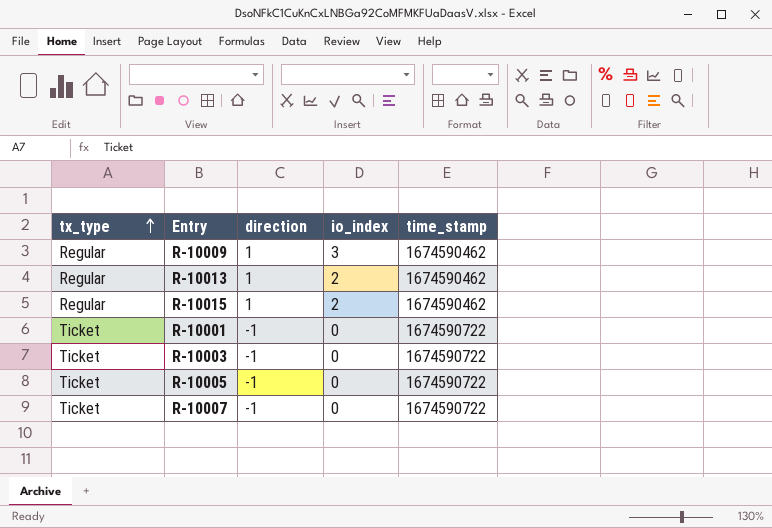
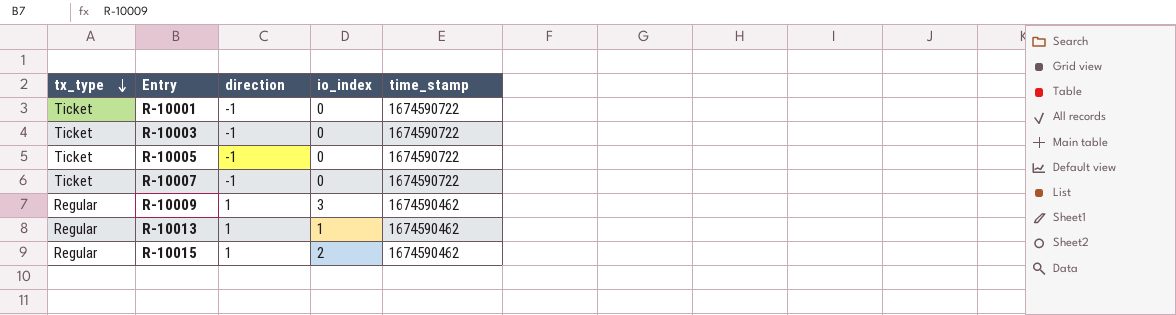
row order: tx_type ascending -> tx_type descending
R-10013 | io_index: 2 -> 1

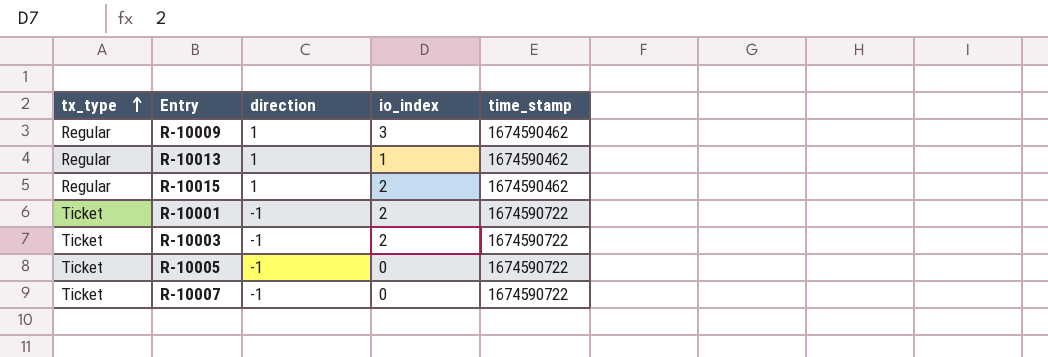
row order: tx_type descending -> tx_type ascending
R-10001 | io_index: 0 -> 2
R-10003 | io_index: 0 -> 2

